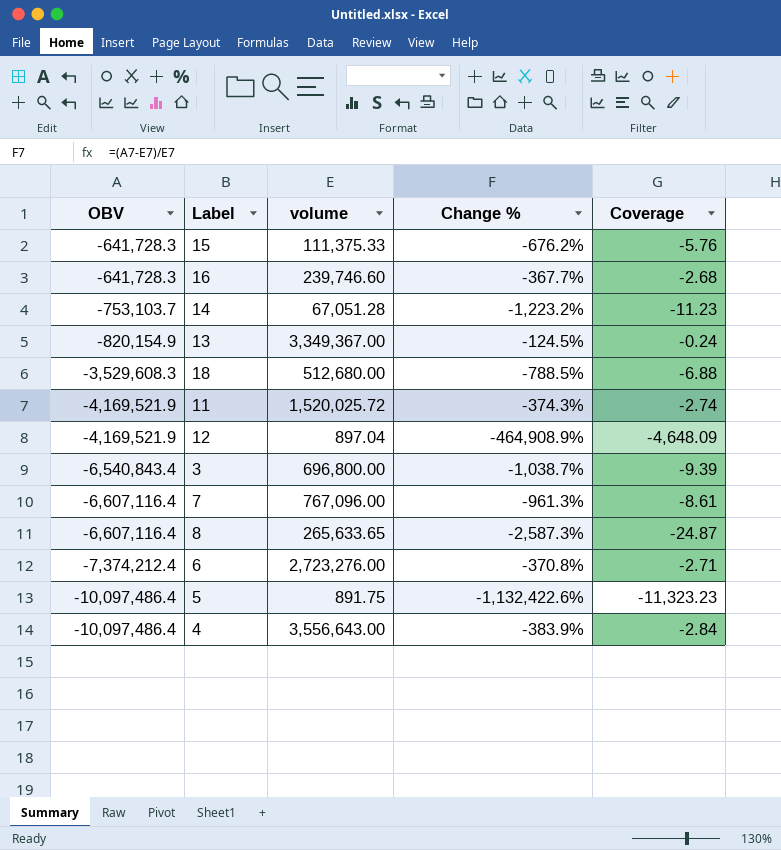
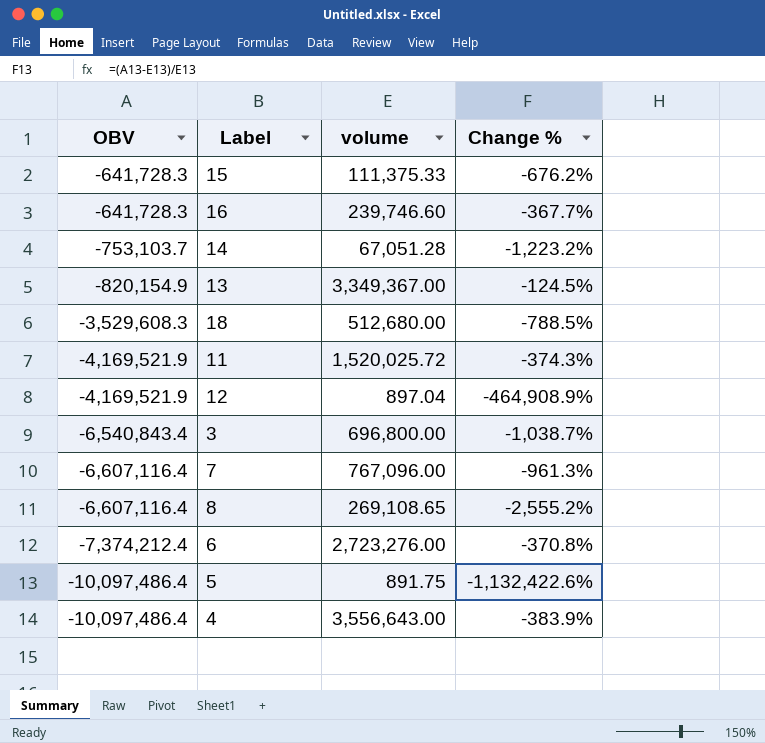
column Coverage | formula: [OBV] / [volume] -> none
8 | volume: 265,633.65 -> 269,108.65
8 | Change %: -2,587.3% -> -2,555.2%

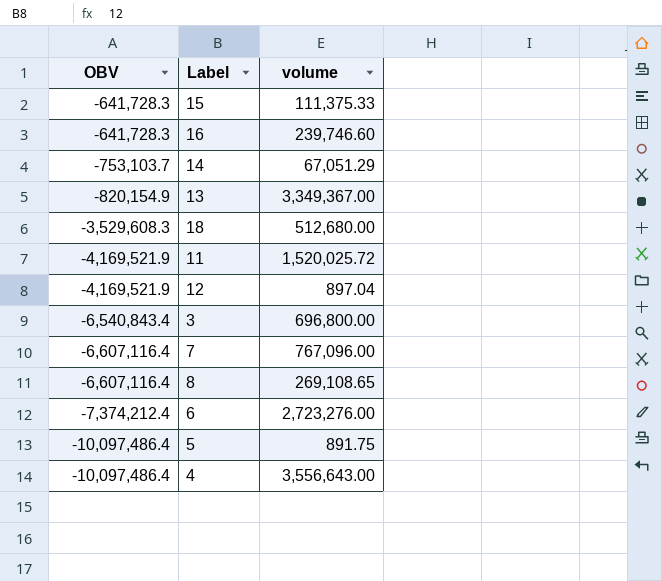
column Change % | formula: ([OBV] - [volume]) / [volume] -> none
14 | volume: 67,051.28 -> 67,051.29

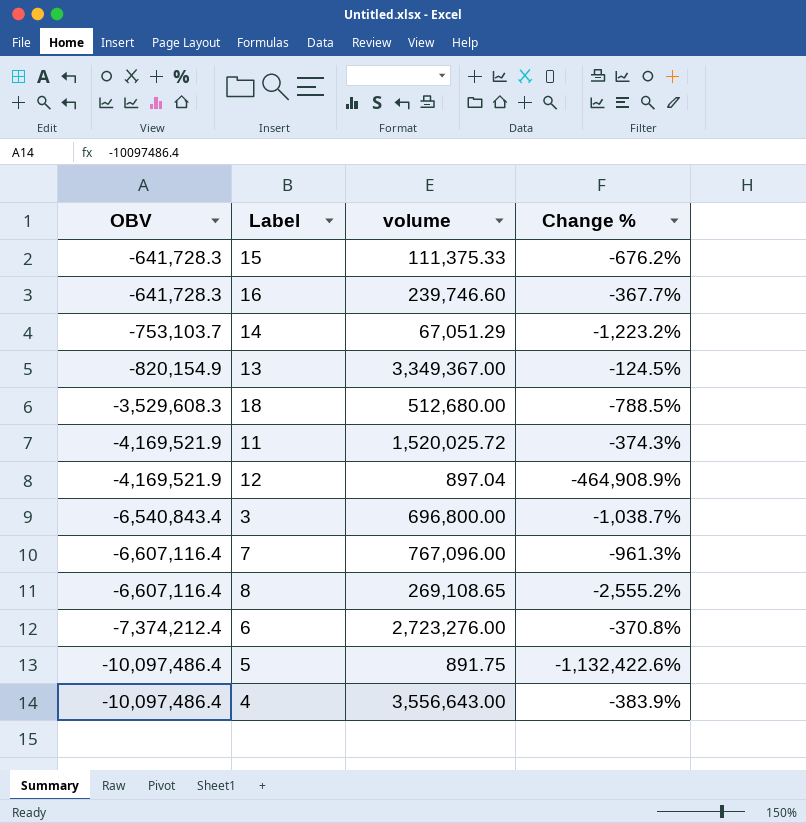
column Change % | formula: none -> ([OBV] - [volume]) / [volume]

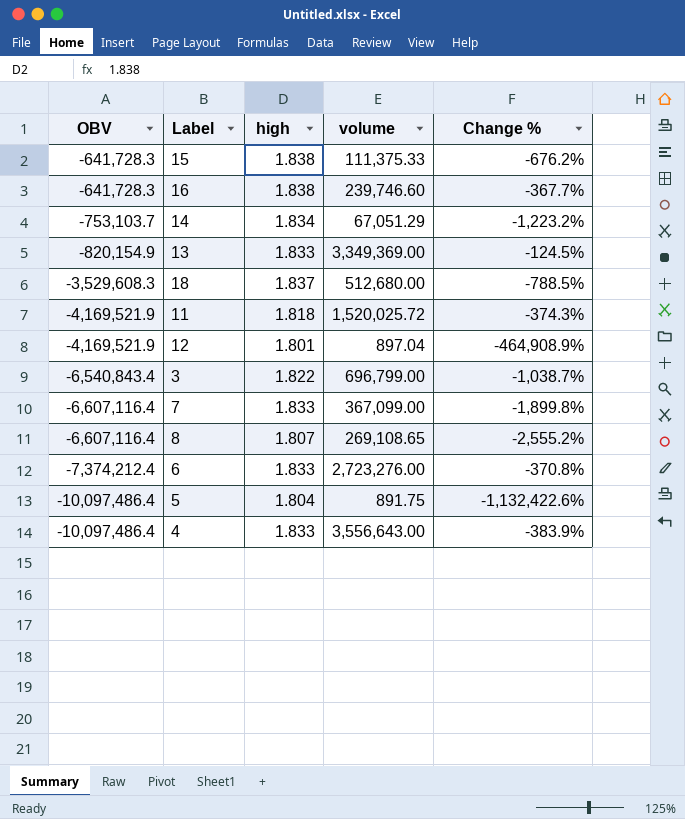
column high | position: none -> 3
13 | volume: 3,349,367.00 -> 3,349,369.00
3 | volume: 696,800.00 -> 696,799.00
7 | volume: 767,096.00 -> 367,099.00
7 | Change %: -961.3% -> -1,899.8%

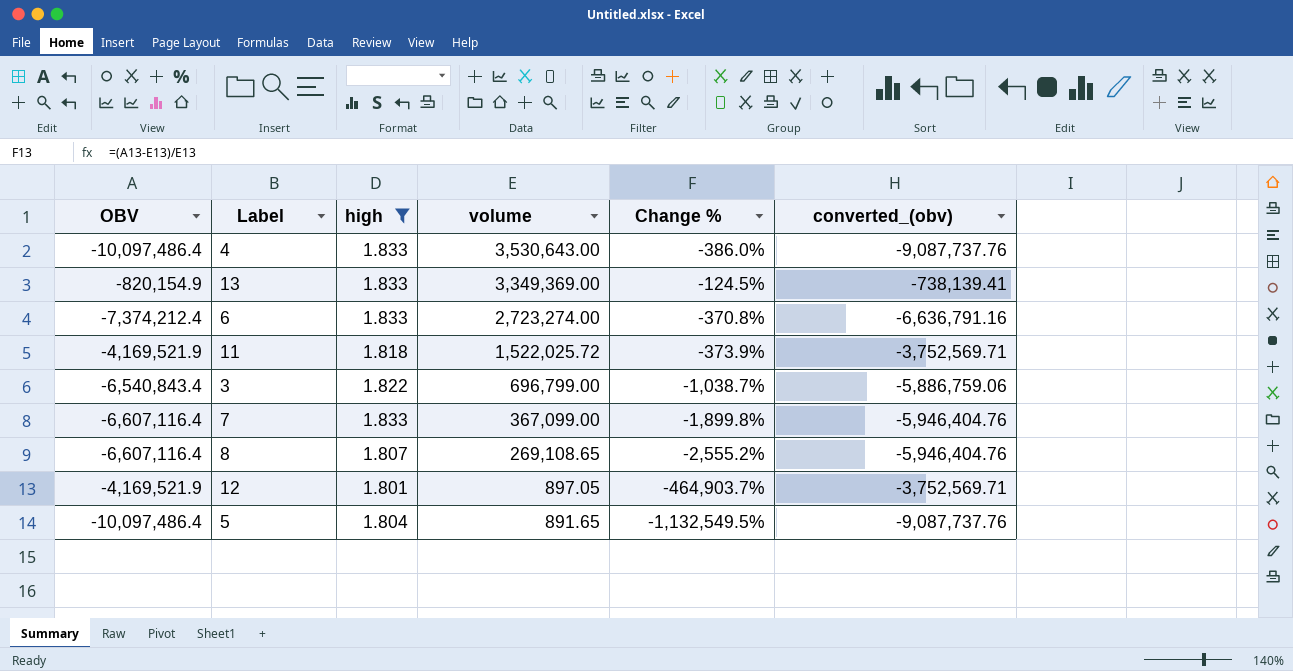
filter: none -> high <= 1.833
row order: OBV descending -> volume descending
column converted_(obv) | formula: none -> [OBV] * 0.9
4 | volume: 3,556,643.00 -> 3,530,643.00
4 | Change %: -383.9% -> -386.0%
6 | volume: 2,723,276.00 -> 2,723,274.00
11 | volume: 1,520,025.72 -> 1,522,025.72
11 | Change %: -374.3% -> -373.9%
12 | volume: 897.04 -> 897.05
12 | Change %: -464,908.9% -> -464,903.7%
5 | volume: 891.75 -> 891.65
5 | Change %: -1,132,422.6% -> -1,132,549.5%

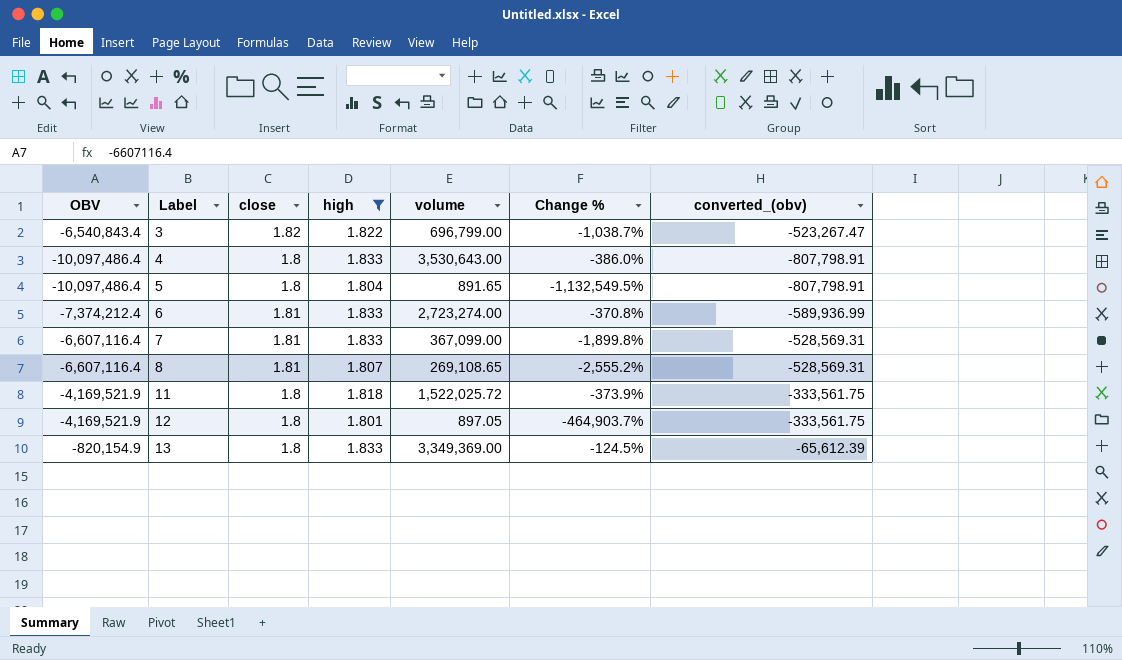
row order: volume descending -> Label ascending
column close | position: none -> 3
column converted_(obv) | formula: [OBV] * 0.9 -> [OBV] * 0.08

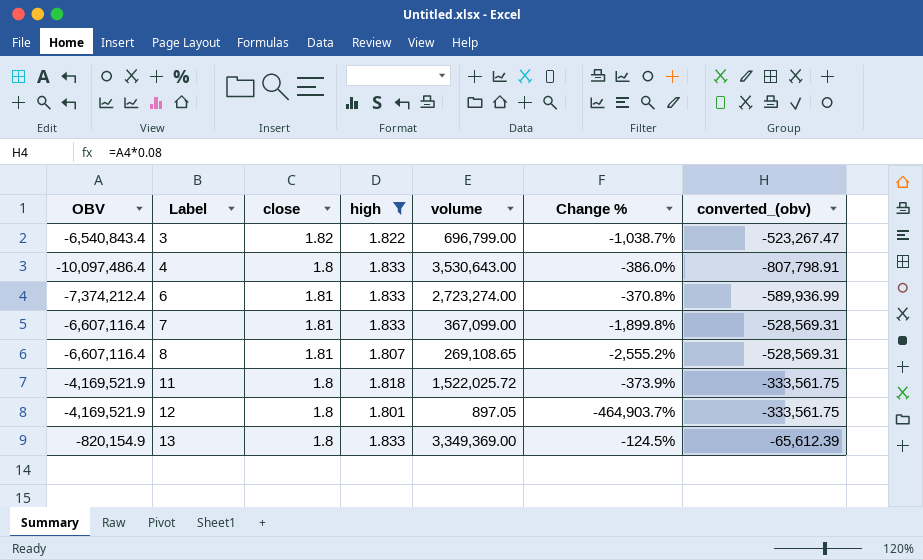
row 5: -10,097,486.4 | 1.8 | 1.804 | 891.65 | -1,132,549.5% | -807,798.91 -> none

